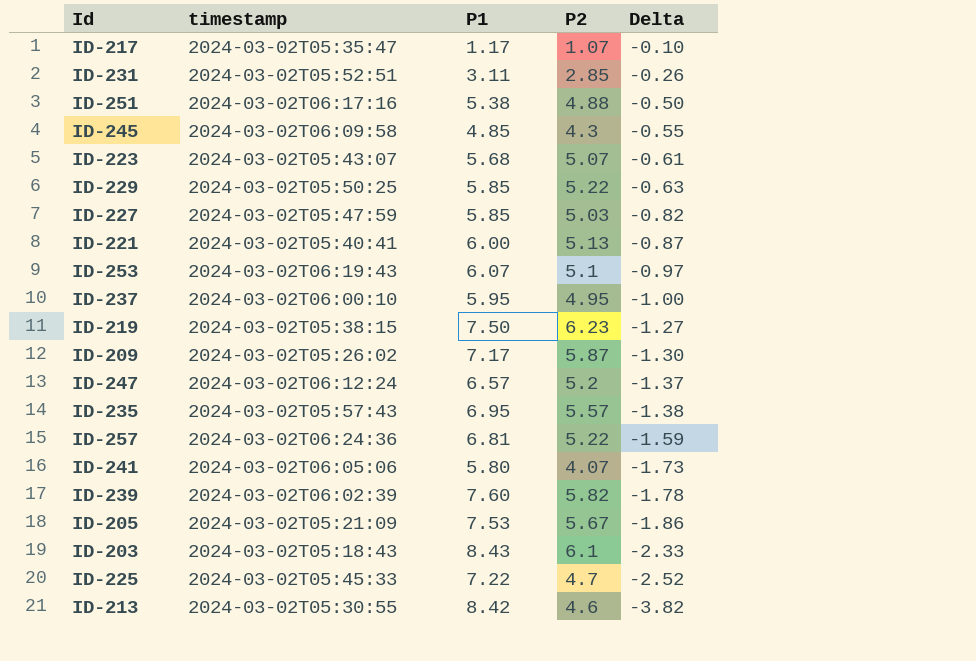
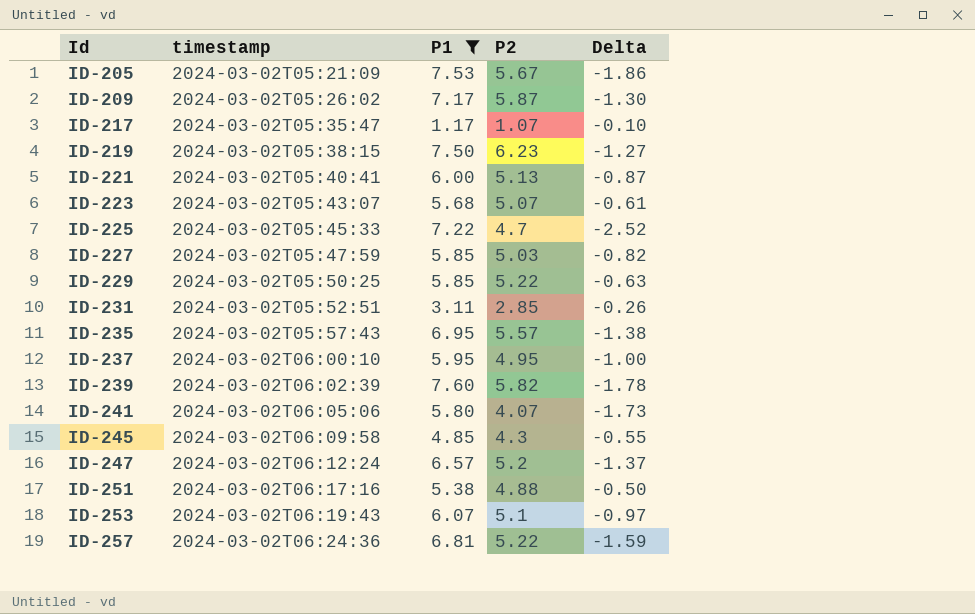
filter: none -> P1 <= 7.60
row order: Delta descending -> Id ascending

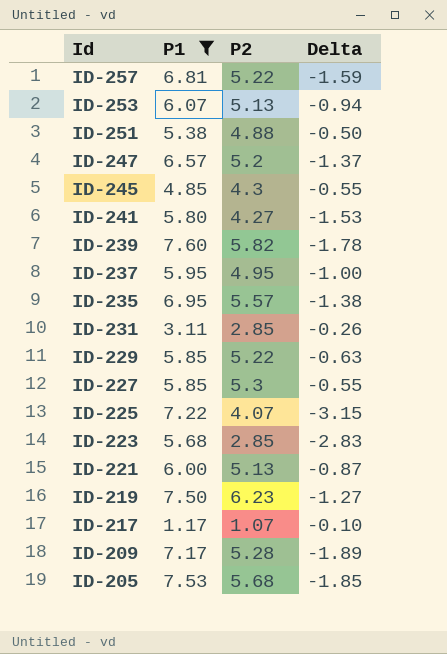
row order: Id ascending -> Id descending
column timestamp | position: 2 -> none
ID-253 | P2: 5.1 -> 5.13
ID-253 | Delta: -0.97 -> -0.94
ID-241 | P2: 4.07 -> 4.27
ID-241 | Delta: -1.73 -> -1.53
ID-227 | P2: 5.03 -> 5.3
ID-227 | Delta: -0.82 -> -0.55
ID-225 | P2: 4.7 -> 4.07
ID-225 | Delta: -2.52 -> -3.15
ID-223 | P2: 5.07 -> 2.85
ID-223 | Delta: -0.61 -> -2.83
ID-209 | P2: 5.87 -> 5.28
ID-209 | Delta: -1.30 -> -1.89
ID-205 | P2: 5.67 -> 5.68
ID-205 | Delta: -1.86 -> -1.85

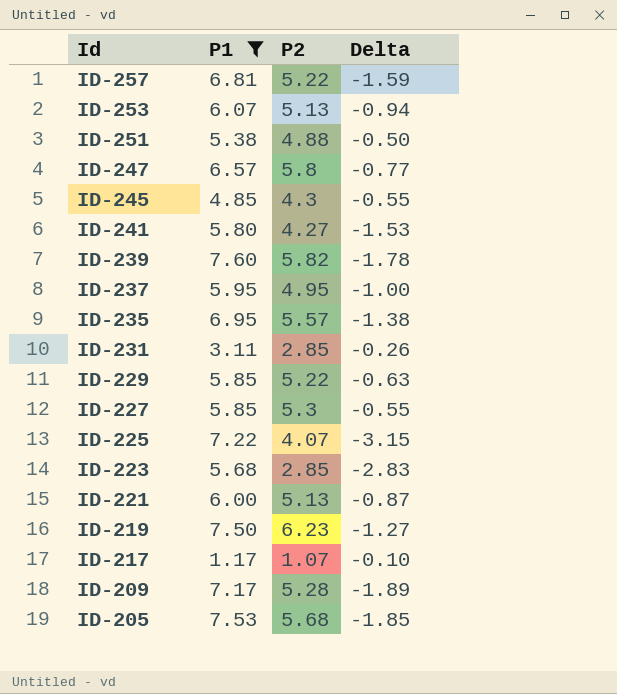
ID-247 | P2: 5.2 -> 5.8
ID-247 | Delta: -1.37 -> -0.77

